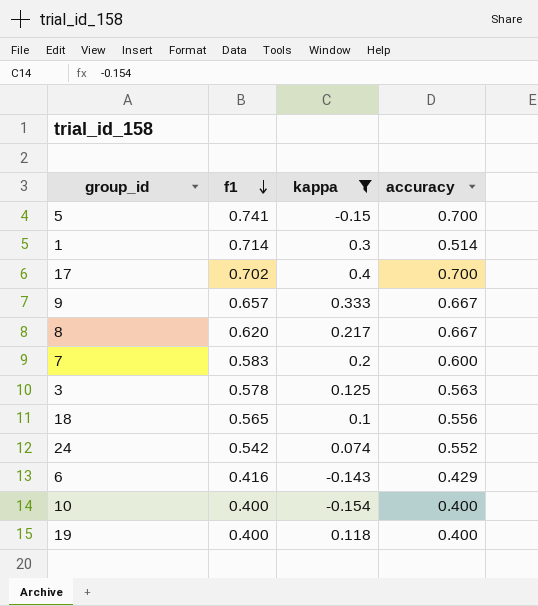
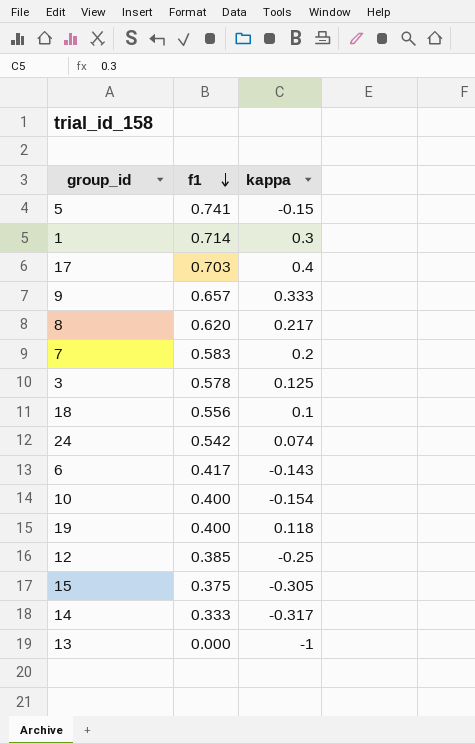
filter: kappa >= -0.154 -> none
column accuracy | position: 4 -> none
17 | f1: 0.702 -> 0.703
18 | f1: 0.565 -> 0.556
6 | f1: 0.416 -> 0.417

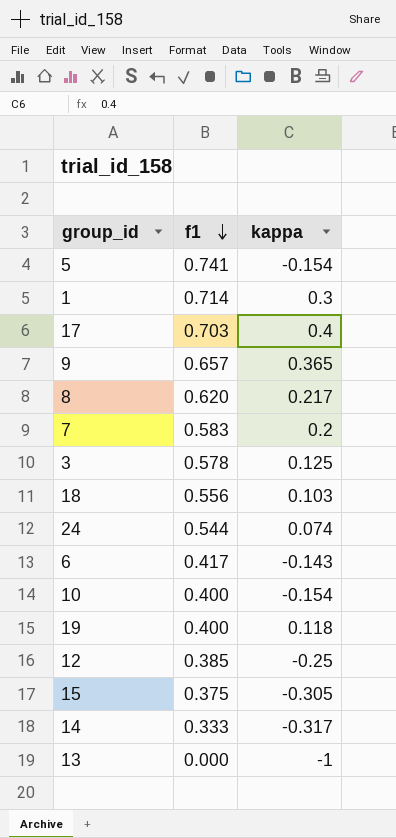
5 | kappa: -0.15 -> -0.154
9 | kappa: 0.333 -> 0.365
18 | kappa: 0.1 -> 0.103
24 | f1: 0.542 -> 0.544

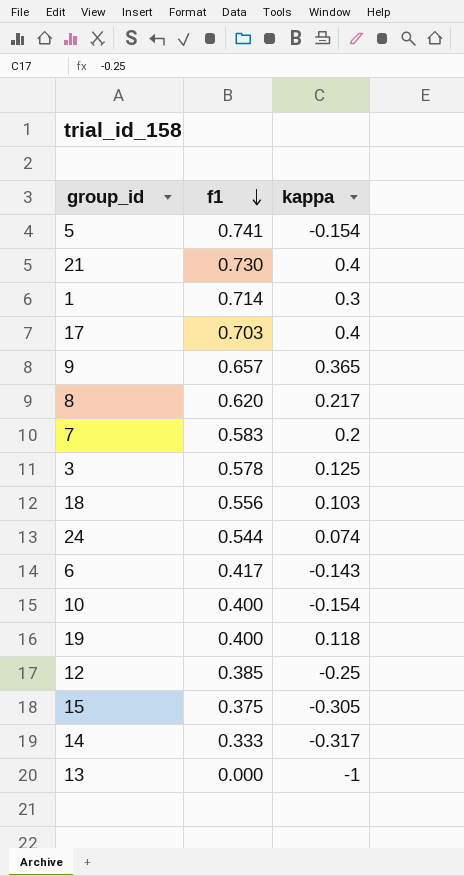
row 21: none -> 0.730 | 0.4

